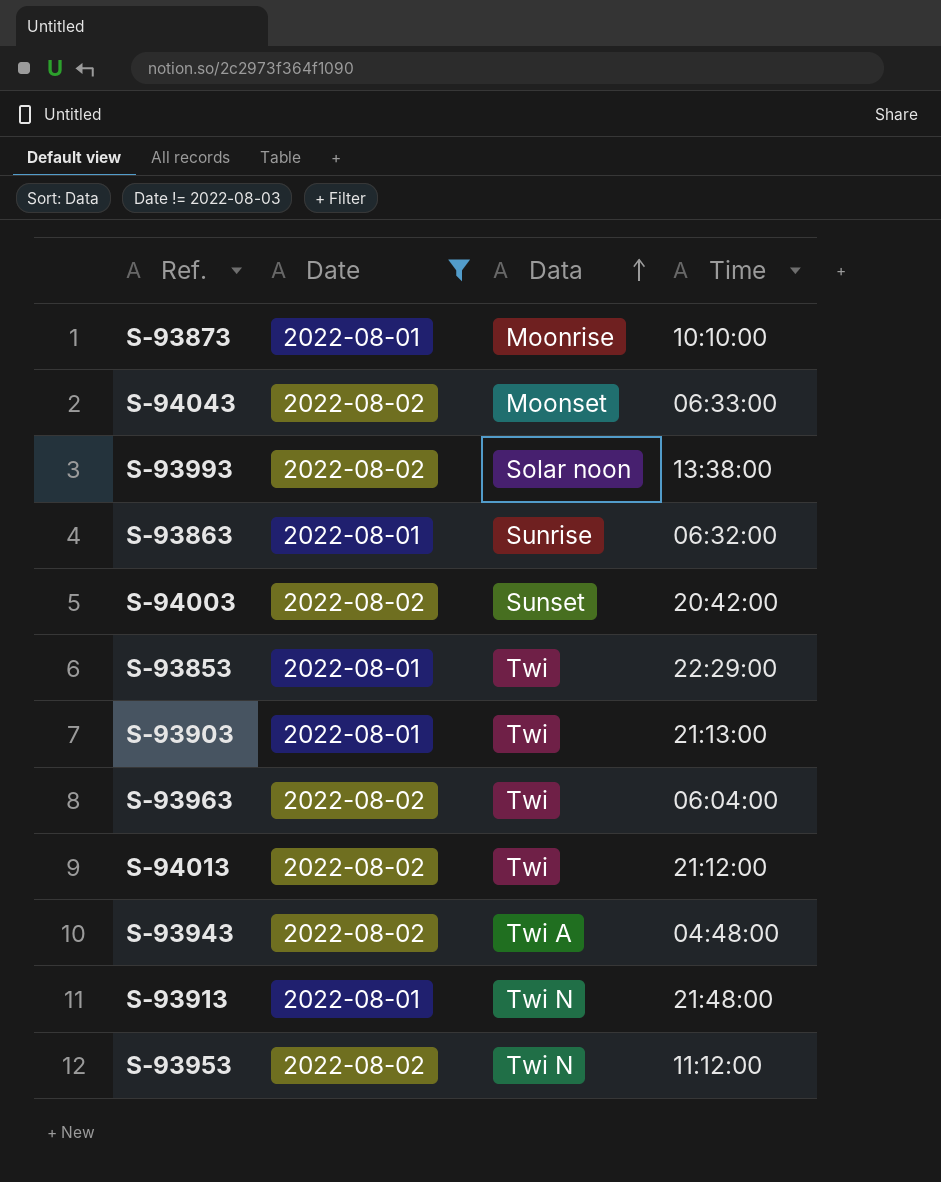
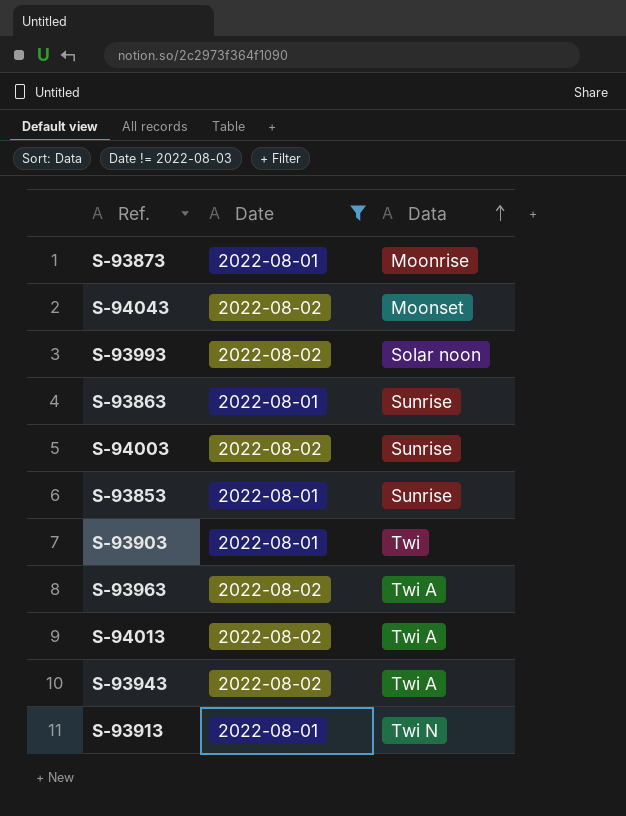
column Time | position: 4 -> none
row S-93953: 2022-08-02 | Twi N | 11:12:00 -> none
S-94003 | Data: Sunset -> Sunrise
S-93853 | Data: Twi -> Sunrise
S-93963 | Data: Twi -> Twi A
S-94013 | Data: Twi -> Twi A

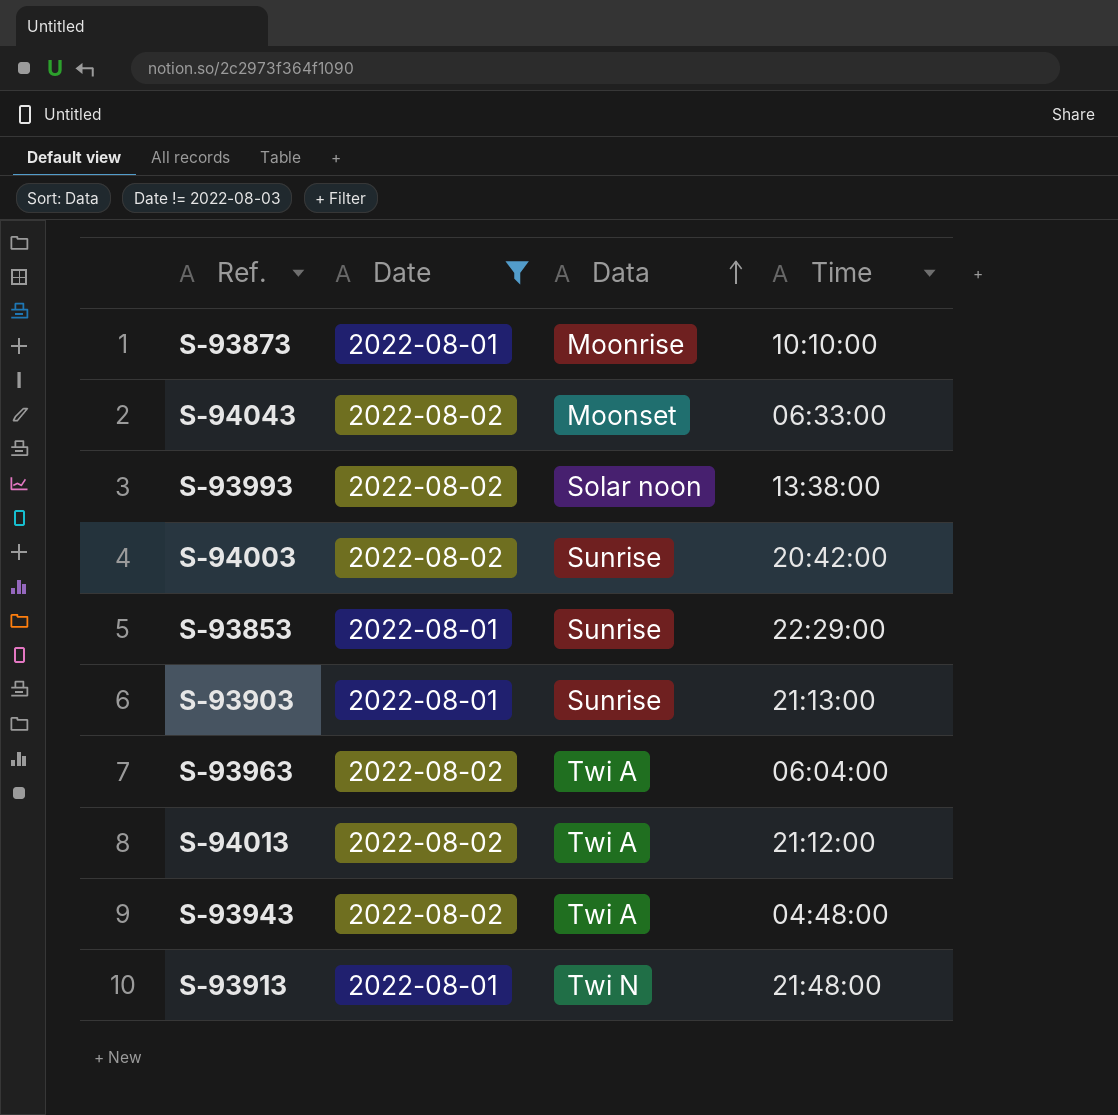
column Time | position: none -> 4
row S-93863: 2022-08-01 | Sunrise -> none
S-93903 | Data: Twi -> Sunrise

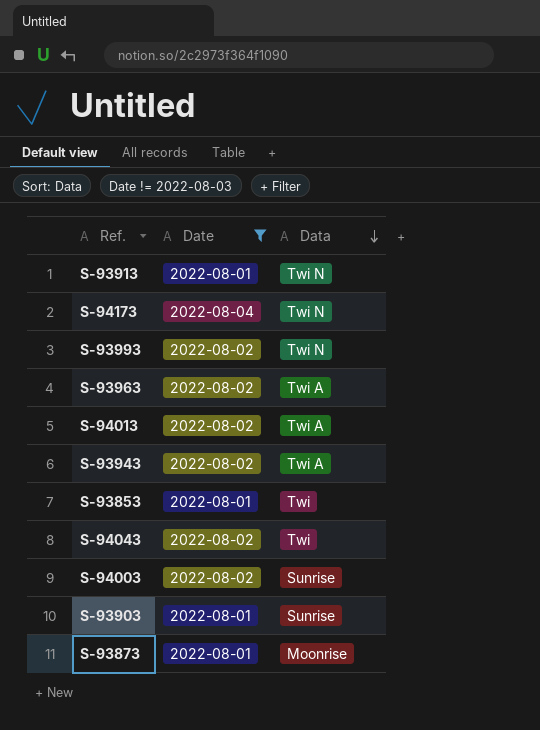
row order: Data ascending -> Data descending
column Time | position: 4 -> none
row S-94173: none -> 2022-08-04 | Twi N
S-93993 | Data: Solar noon -> Twi N
S-93853 | Data: Sunrise -> Twi
S-94043 | Data: Moonset -> Twi

